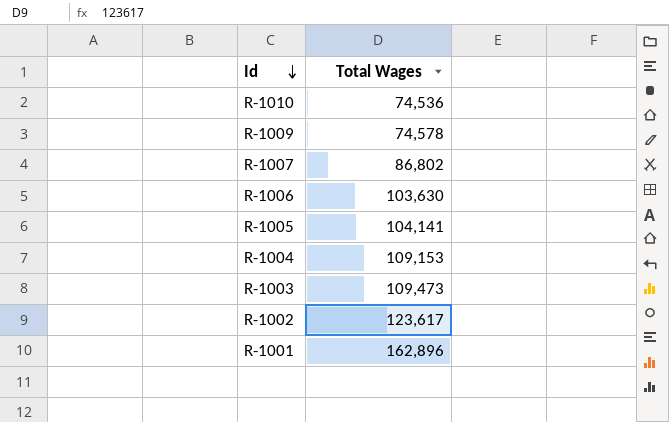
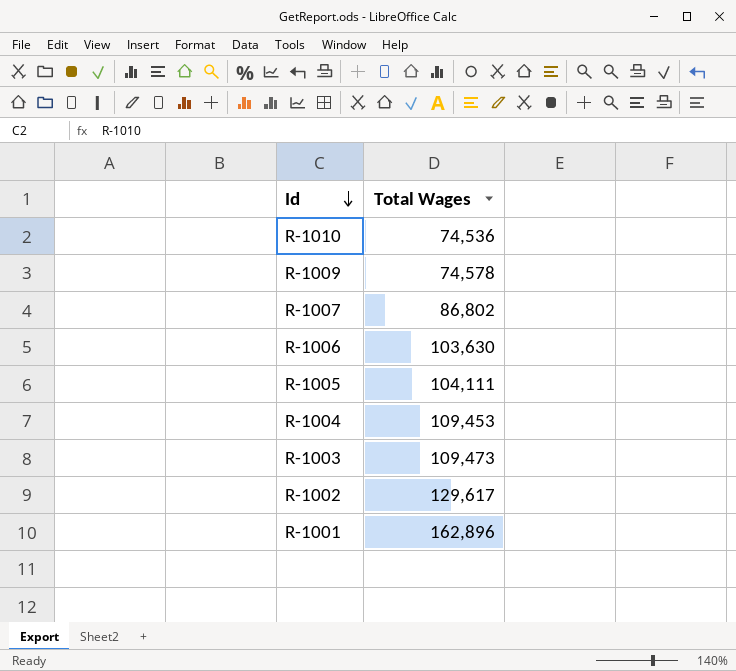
R-1005 | Total Wages: 104,141 -> 104,111
R-1004 | Total Wages: 109,153 -> 109,453
R-1002 | Total Wages: 123,617 -> 129,617

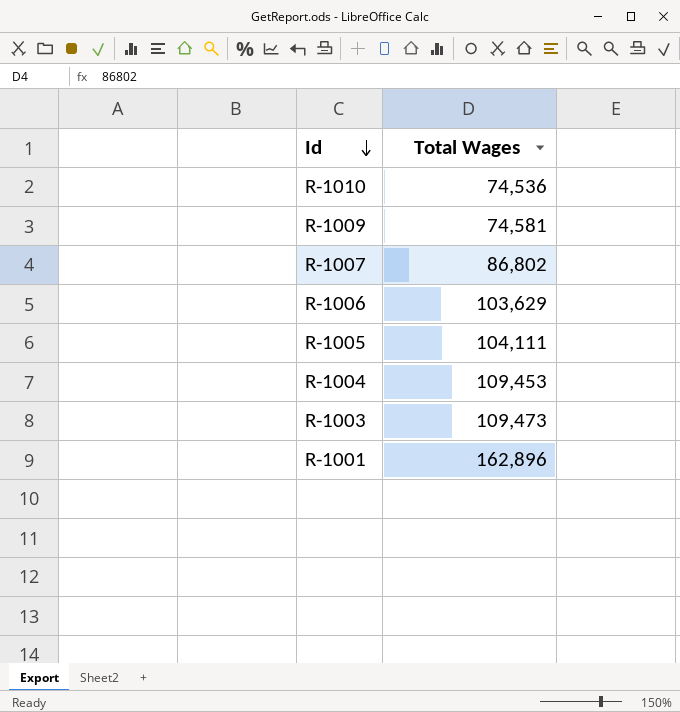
row R-1002: 129,617 -> none
R-1009 | Total Wages: 74,578 -> 74,581
R-1006 | Total Wages: 103,630 -> 103,629

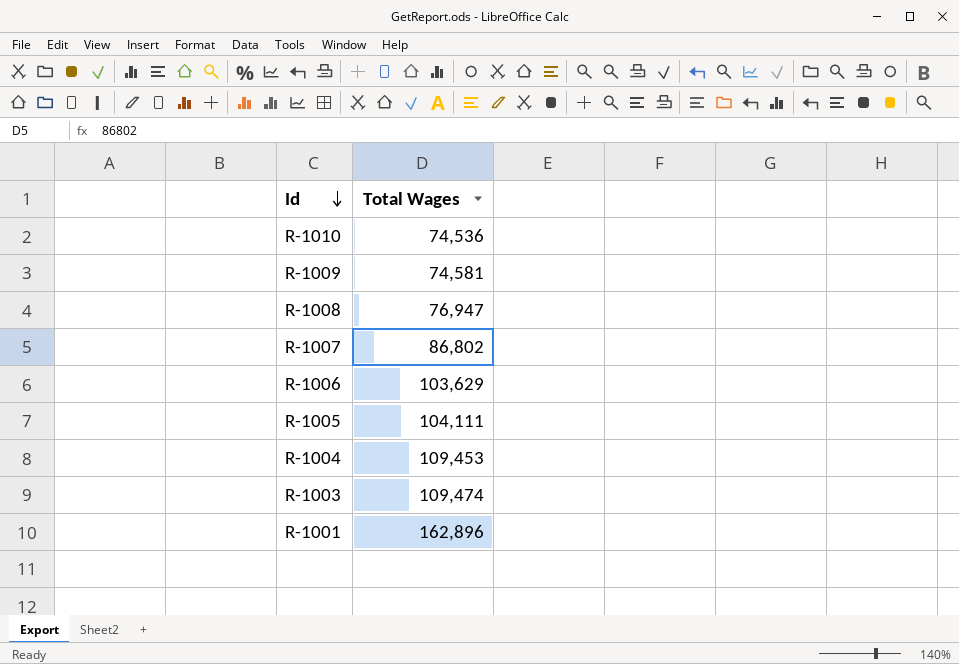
row R-1008: none -> 76,947
R-1003 | Total Wages: 109,473 -> 109,474

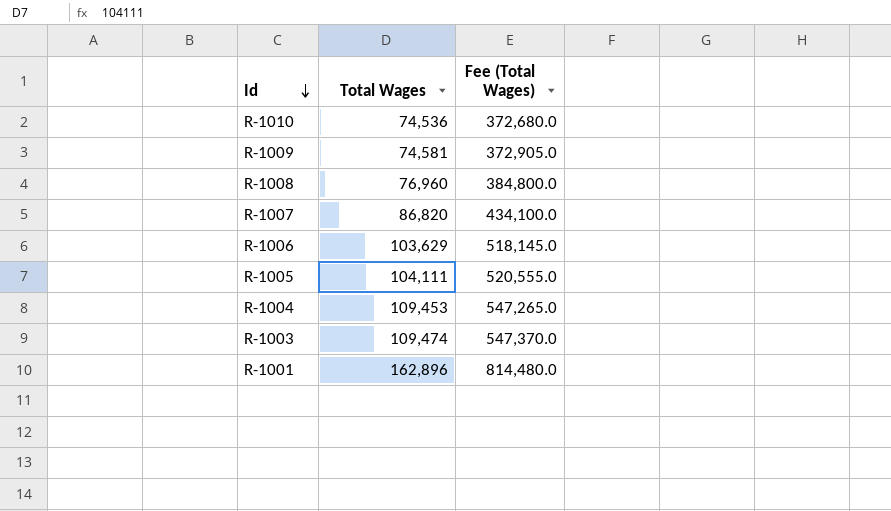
column Fee (Total Wages) | formula: none -> [Total Wages] * 5
R-1008 | Total Wages: 76,947 -> 76,960
R-1007 | Total Wages: 86,802 -> 86,820

